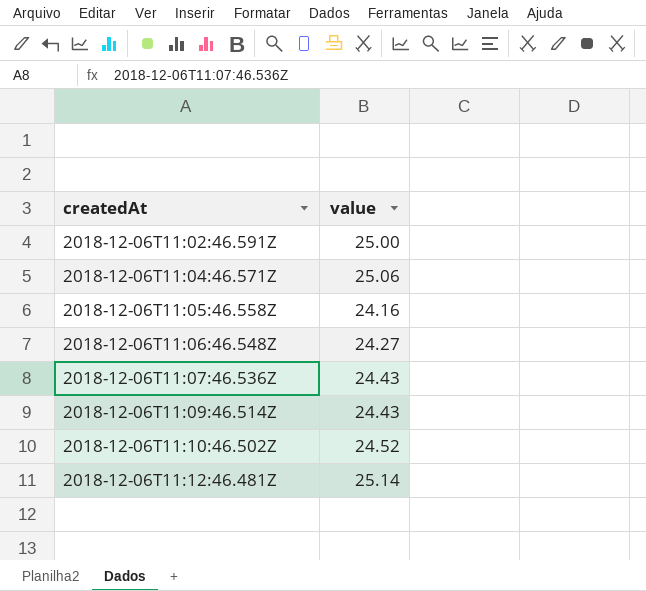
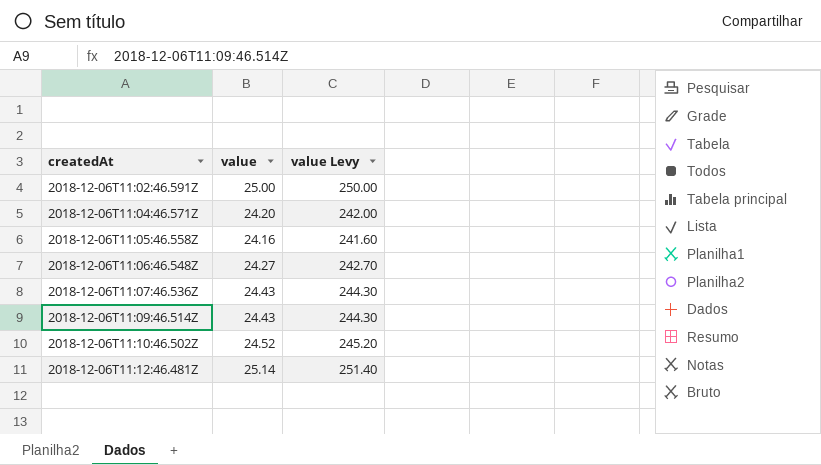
column value Levy | formula: none -> [value] * 10
2018-12-06T11:04:46.571Z | value: 25.06 -> 24.20

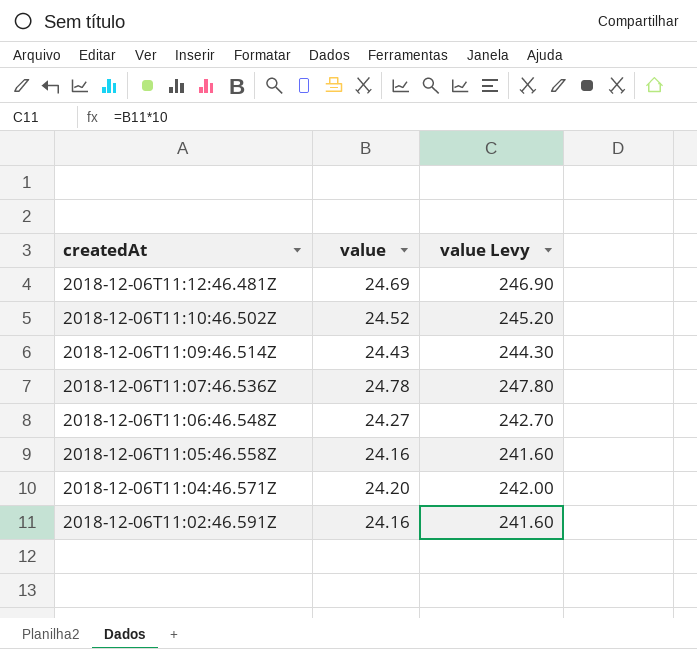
row order: createdAt ascending -> createdAt descending
2018-12-06T11:12:46.481Z | value: 25.14 -> 24.69
2018-12-06T11:12:46.481Z | value Levy: 251.40 -> 246.90
2018-12-06T11:07:46.536Z | value: 24.43 -> 24.78
2018-12-06T11:07:46.536Z | value Levy: 244.30 -> 247.80
2018-12-06T11:02:46.591Z | value: 25.00 -> 24.16
2018-12-06T11:02:46.591Z | value Levy: 250.00 -> 241.60

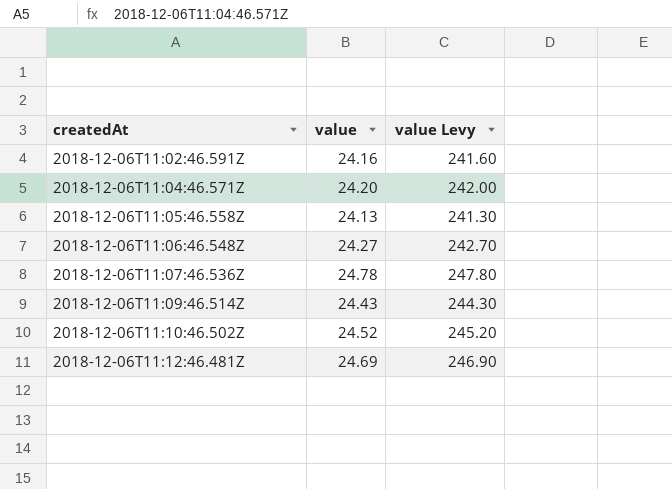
row order: createdAt descending -> createdAt ascending
2018-12-06T11:05:46.558Z | value: 24.16 -> 24.13
2018-12-06T11:05:46.558Z | value Levy: 241.60 -> 241.30

